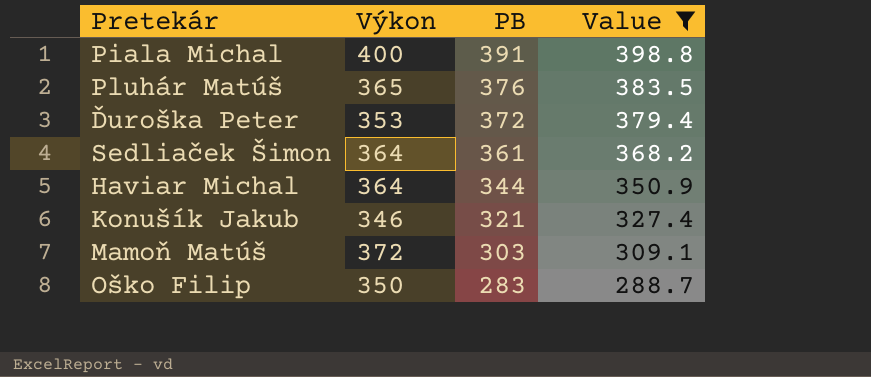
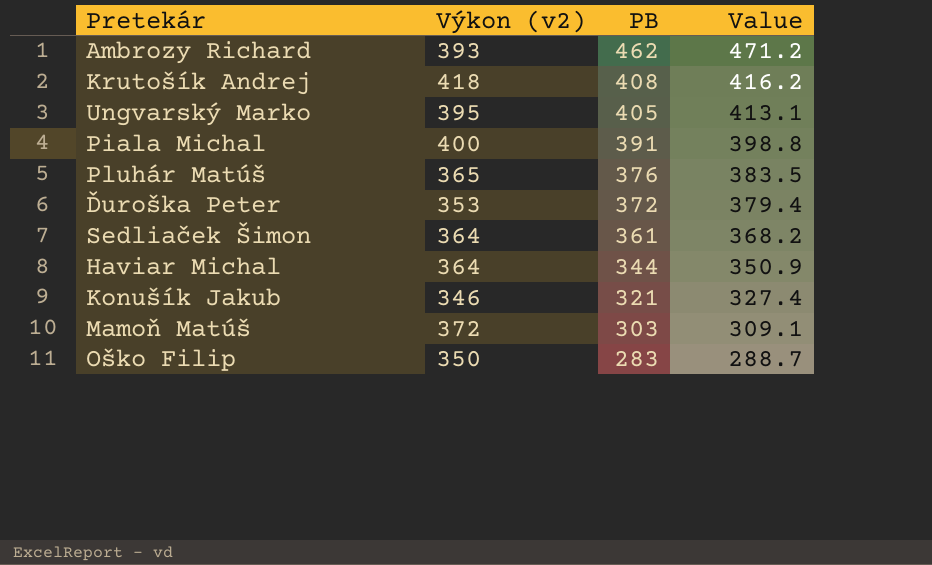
filter: Value <= 398.8 -> none
column name: Výkon -> Výkon (v2)

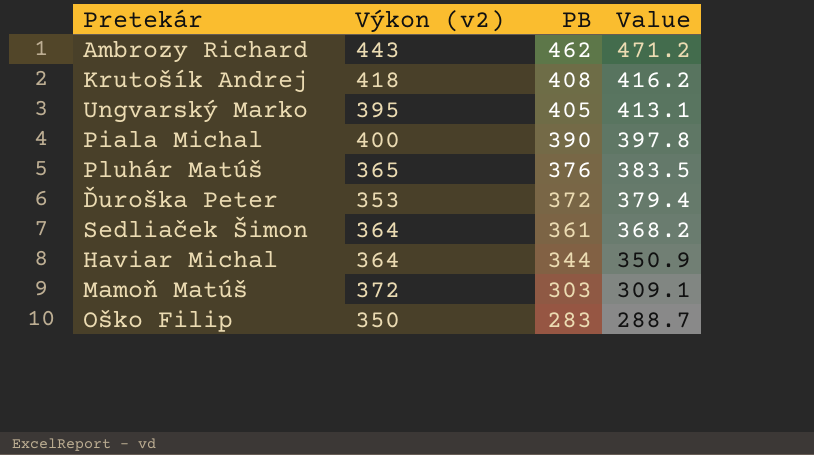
row Konušík Jakub: 346 | 321 | 327.4 -> none
Ambrozy Richard | Výkon (v2): 393 -> 443
Piala Michal | PB: 391 -> 390
Piala Michal | Value: 398.8 -> 397.8

